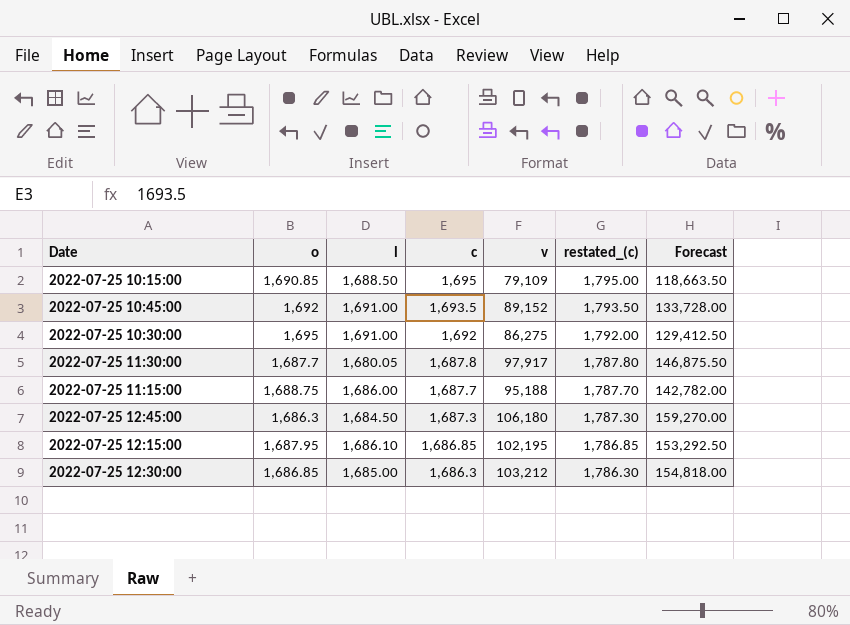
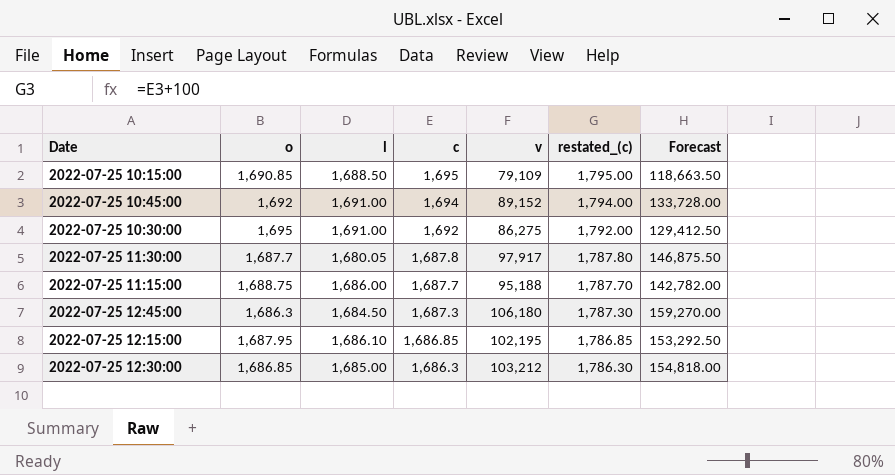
2022-07-25 10:45:00 | c: 1,693.5 -> 1,694
2022-07-25 10:45:00 | restated_(c): 1,793.50 -> 1,794.00

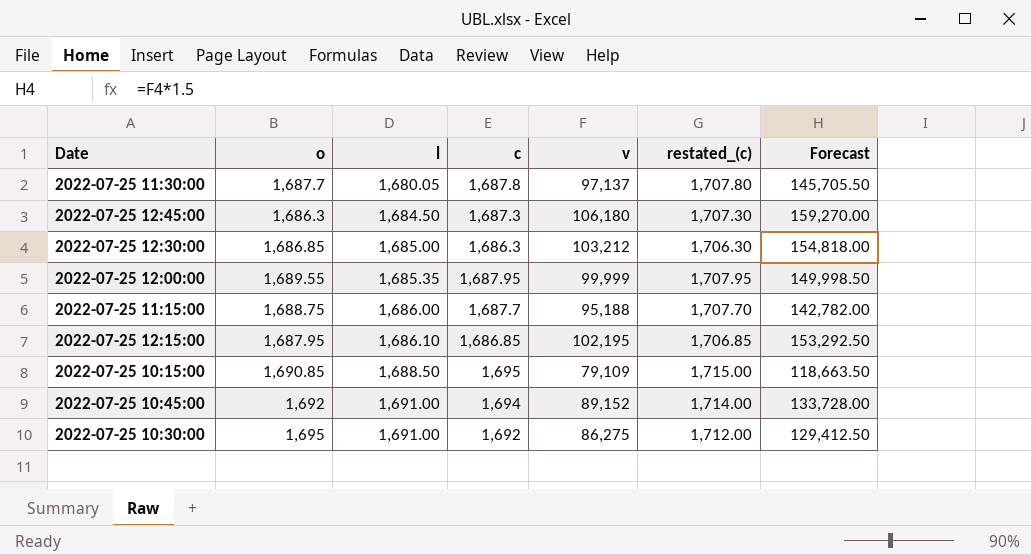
row order: c descending -> l ascending
column restated_(c) | formula: [c] + 100 -> [c] + 20
2022-07-25 11:30:00 | v: 97,917 -> 97,137
2022-07-25 11:30:00 | Forecast: 146,875.50 -> 145,705.50
row 2022-07-25 12:00:00: none -> 1,689.55 | 1,685.35 | 1,687.95 | 99,999 | 1,707.95 | 149,998.50

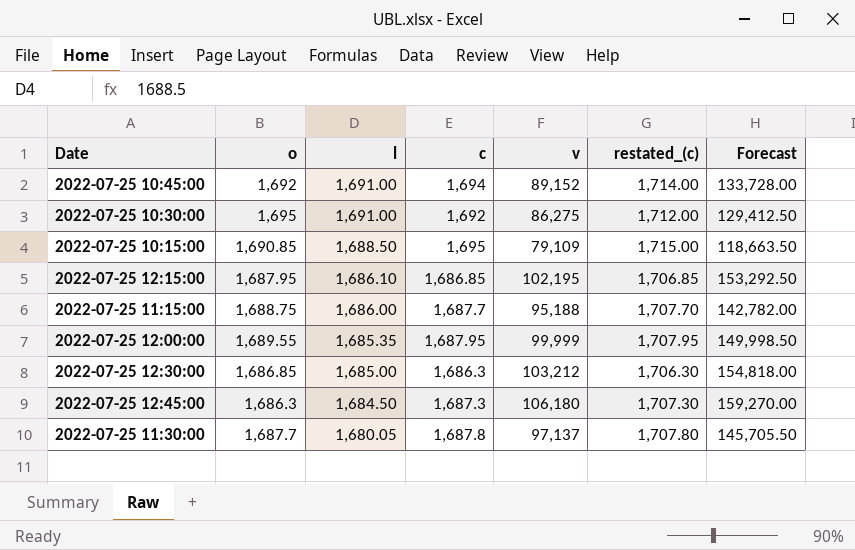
row order: l ascending -> l descending

